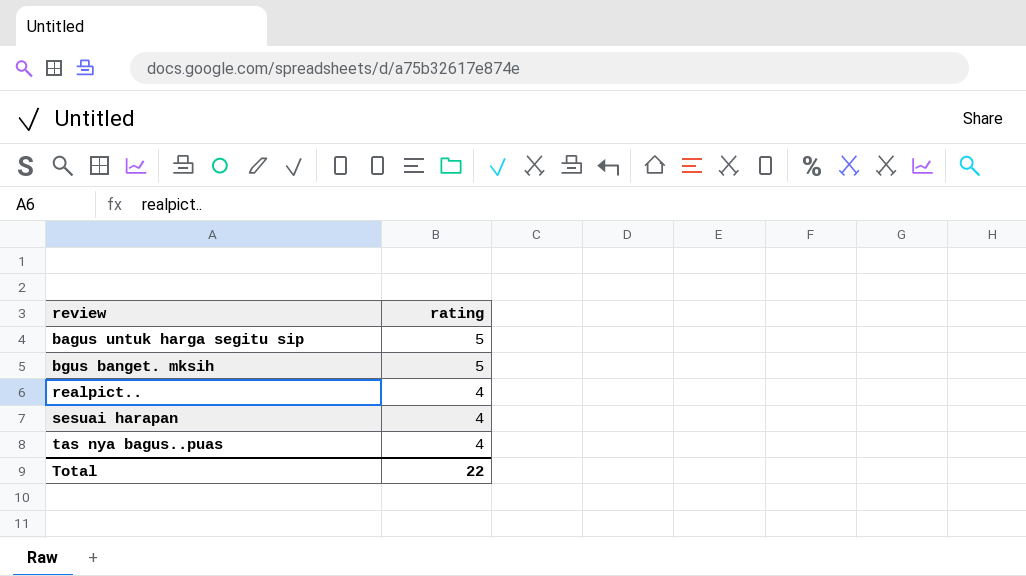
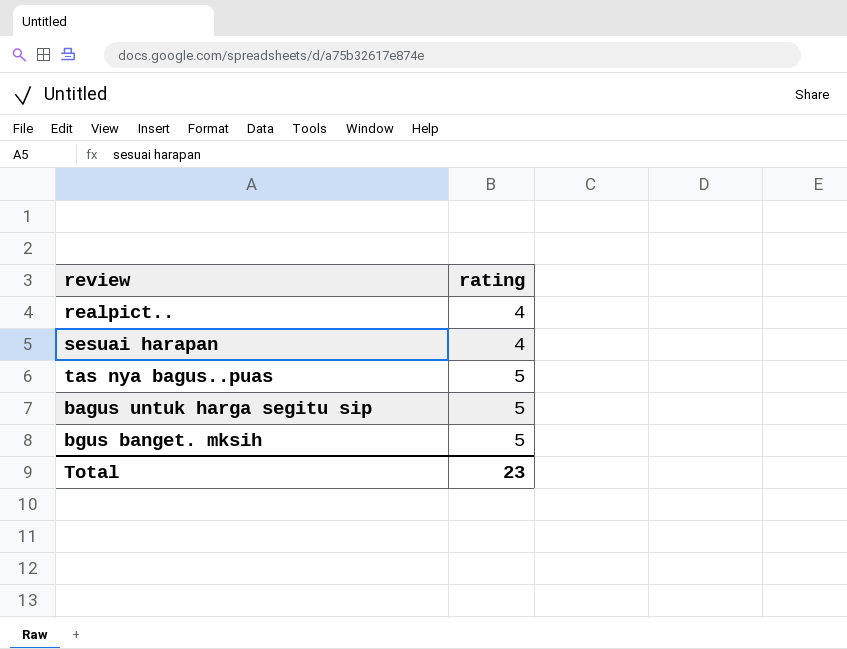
row order: review ascending -> rating ascending
tas nya bagus..puas | rating: 4 -> 5
Total | rating: 22 -> 23

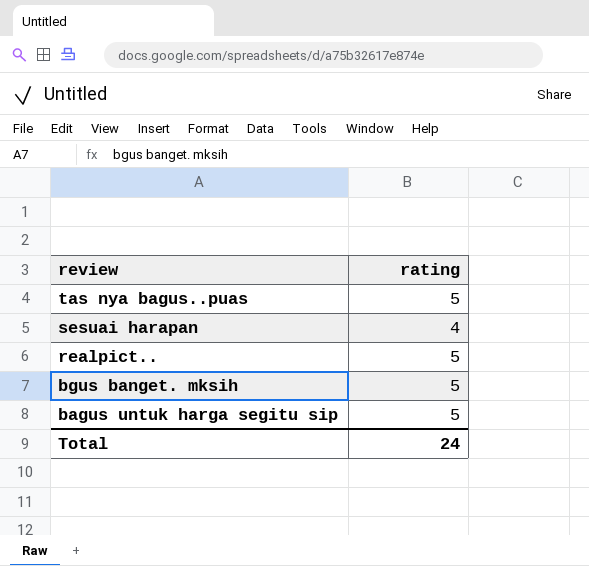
row order: rating ascending -> review descending
realpict.. | rating: 4 -> 5
Total | rating: 23 -> 24

